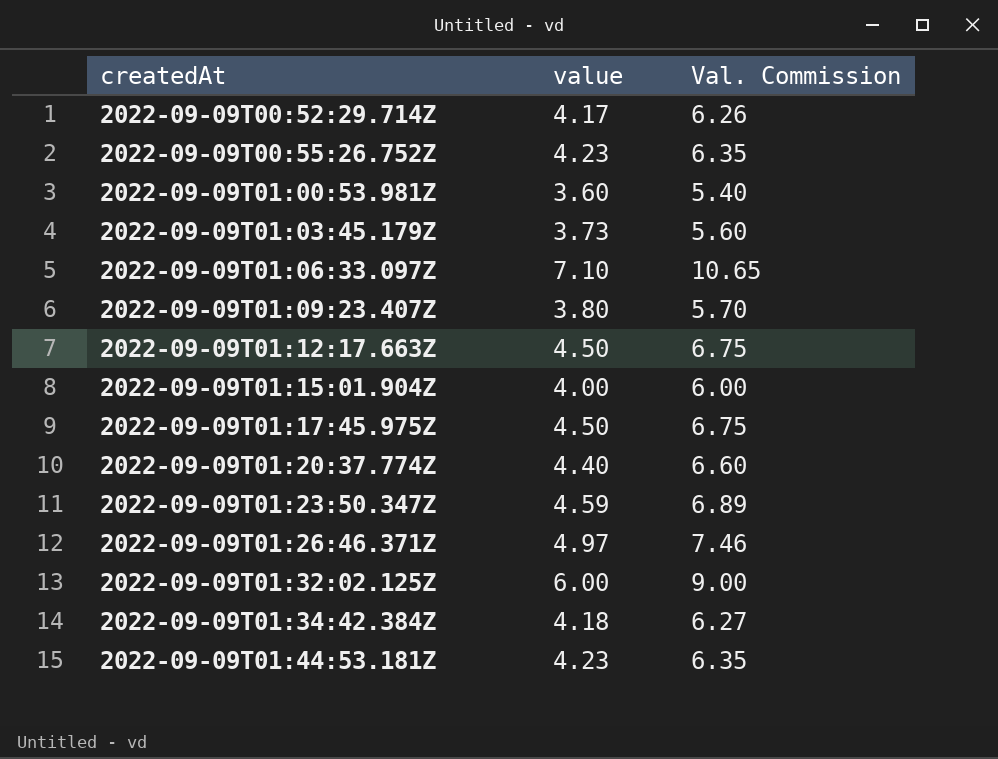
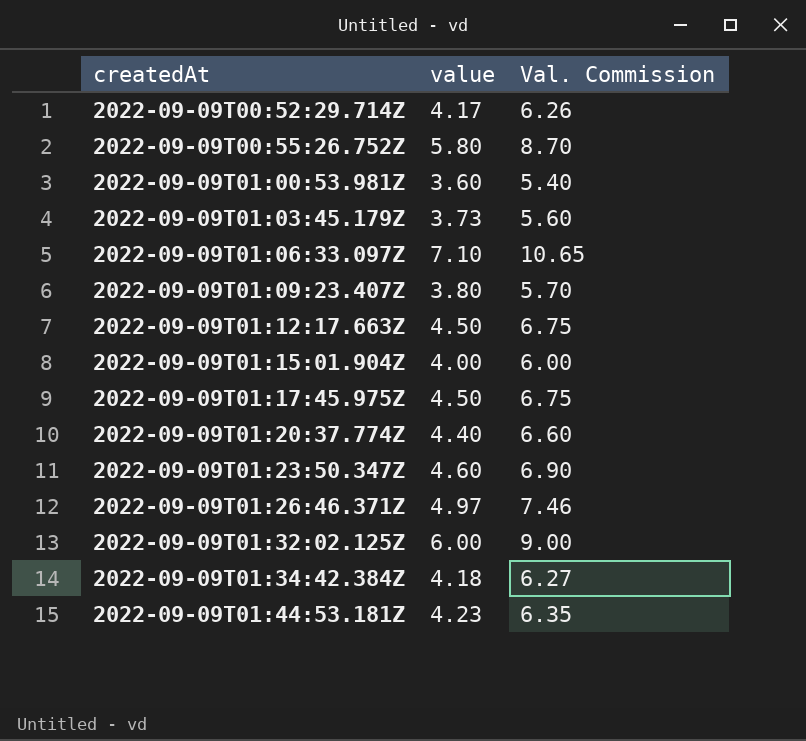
2022-09-09T00:55:26.752Z | value: 4.23 -> 5.80
2022-09-09T00:55:26.752Z | Val. Commission: 6.35 -> 8.70
2022-09-09T01:23:50.347Z | value: 4.59 -> 4.60
2022-09-09T01:23:50.347Z | Val. Commission: 6.89 -> 6.90

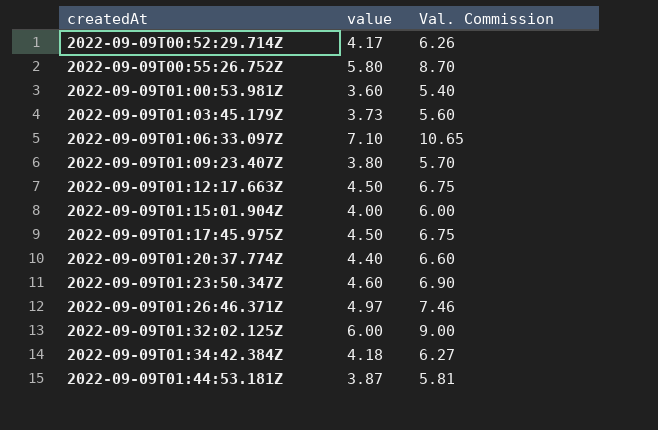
2022-09-09T01:44:53.181Z | value: 4.23 -> 3.87
2022-09-09T01:44:53.181Z | Val. Commission: 6.35 -> 5.81

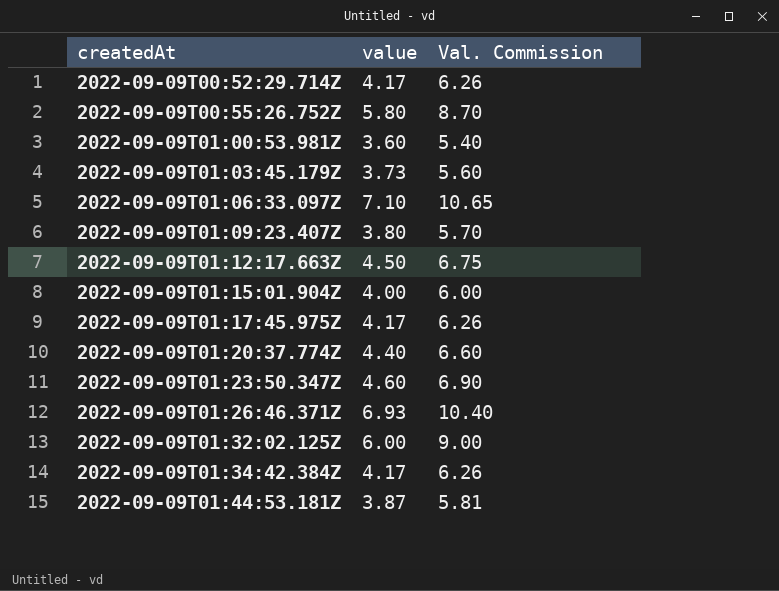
2022-09-09T01:17:45.975Z | value: 4.50 -> 4.17
2022-09-09T01:17:45.975Z | Val. Commission: 6.75 -> 6.26
2022-09-09T01:26:46.371Z | value: 4.97 -> 6.93
2022-09-09T01:26:46.371Z | Val. Commission: 7.46 -> 10.40
2022-09-09T01:34:42.384Z | value: 4.18 -> 4.17
2022-09-09T01:34:42.384Z | Val. Commission: 6.27 -> 6.26

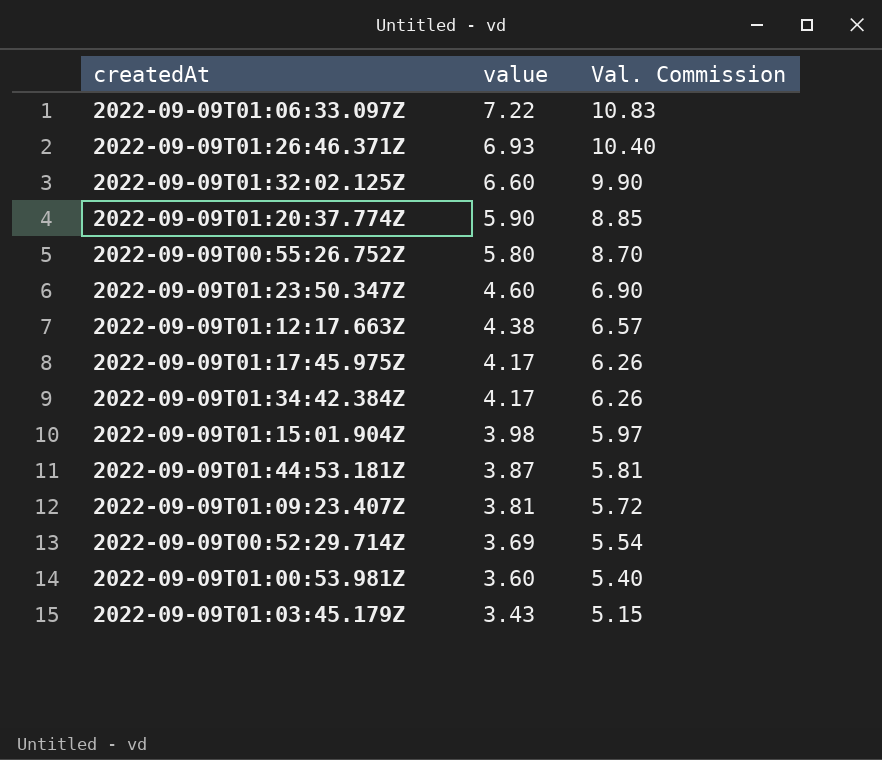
row order: createdAt ascending -> value descending
2022-09-09T01:06:33.097Z | value: 7.10 -> 7.22
2022-09-09T01:06:33.097Z | Val. Commission: 10.65 -> 10.83
2022-09-09T01:32:02.125Z | value: 6.00 -> 6.60
2022-09-09T01:32:02.125Z | Val. Commission: 9.00 -> 9.90
2022-09-09T01:20:37.774Z | value: 4.40 -> 5.90
2022-09-09T01:20:37.774Z | Val. Commission: 6.60 -> 8.85
2022-09-09T01:12:17.663Z | value: 4.50 -> 4.38
2022-09-09T01:12:17.663Z | Val. Commission: 6.75 -> 6.57
2022-09-09T01:15:01.904Z | value: 4.00 -> 3.98
2022-09-09T01:15:01.904Z | Val. Commission: 6.00 -> 5.97
2022-09-09T01:09:23.407Z | value: 3.80 -> 3.81
2022-09-09T01:09:23.407Z | Val. Commission: 5.70 -> 5.72
2022-09-09T00:52:29.714Z | value: 4.17 -> 3.69
2022-09-09T00:52:29.714Z | Val. Commission: 6.26 -> 5.54
2022-09-09T01:03:45.179Z | value: 3.73 -> 3.43
2022-09-09T01:03:45.179Z | Val. Commission: 5.60 -> 5.15

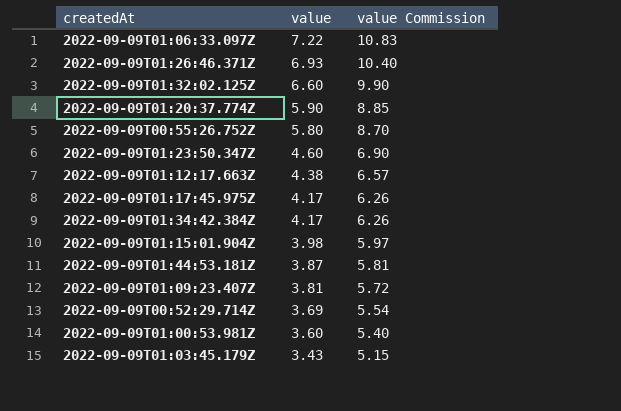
column name: Val. Commission -> value Commission

